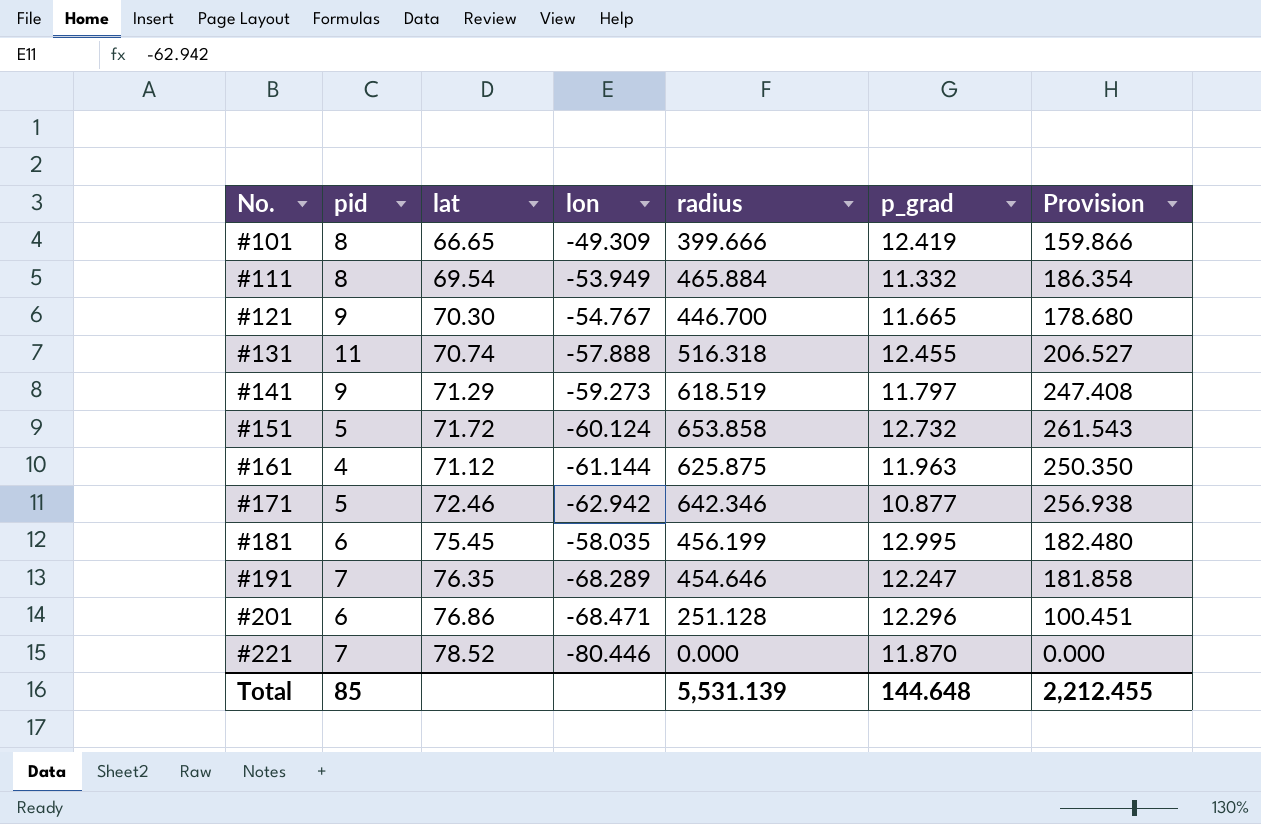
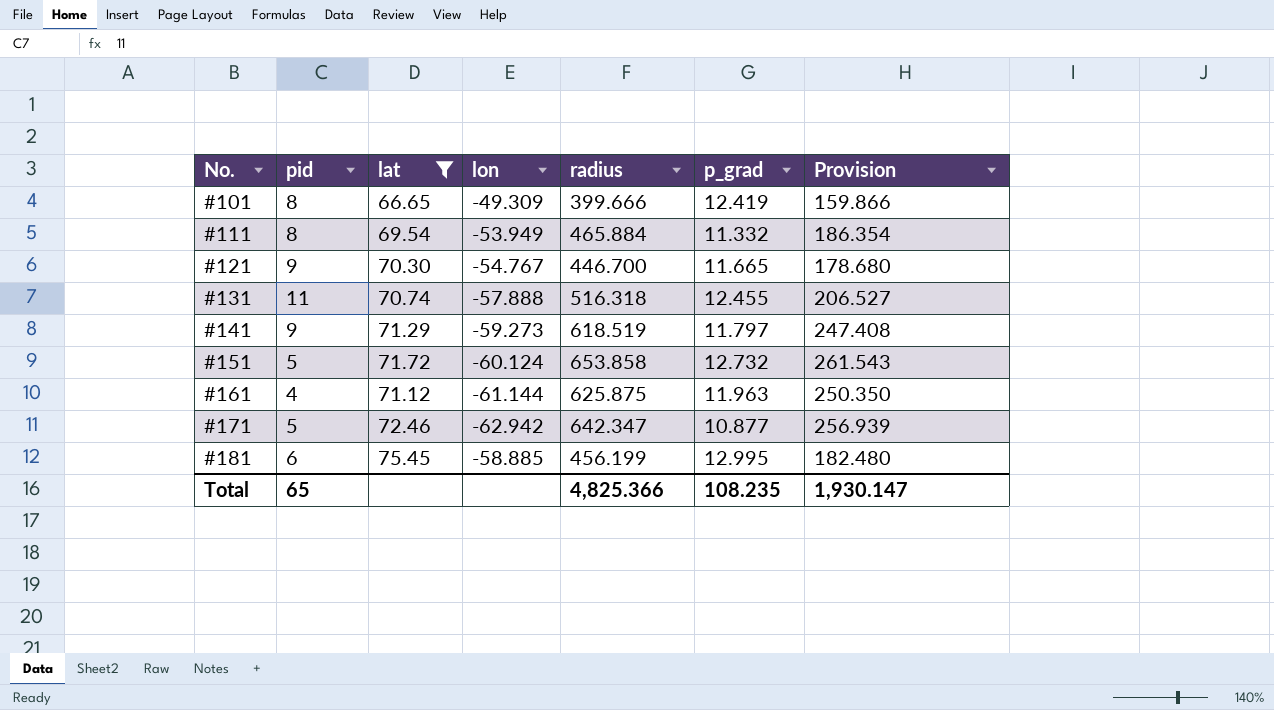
filter: none -> lat <= 75.45
#171 | radius: 642.346 -> 642.347
#171 | Provision: 256.938 -> 256.939
#181 | lon: -58.035 -> -58.885
Total | pid: 85 -> 65
Total | radius: 5,531.139 -> 4,825.366
Total | p_grad: 144.648 -> 108.235
Total | Provision: 2,212.455 -> 1,930.147

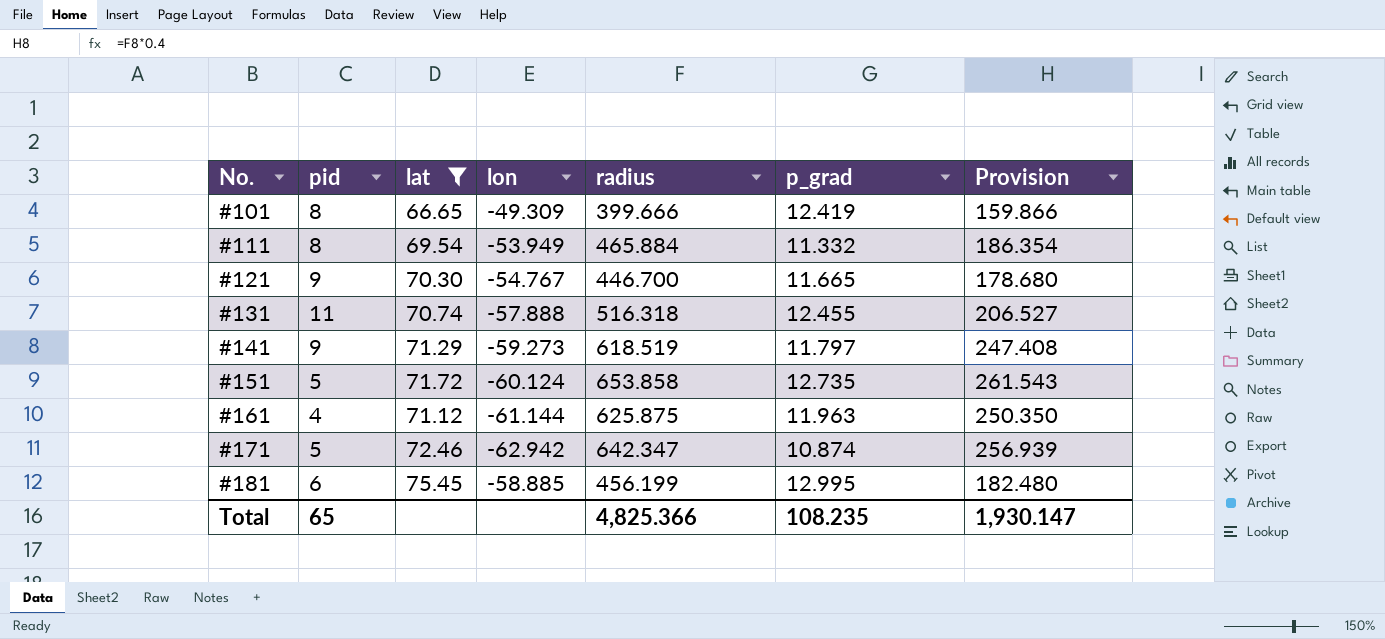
#151 | p_grad: 12.732 -> 12.735
#171 | p_grad: 10.877 -> 10.874

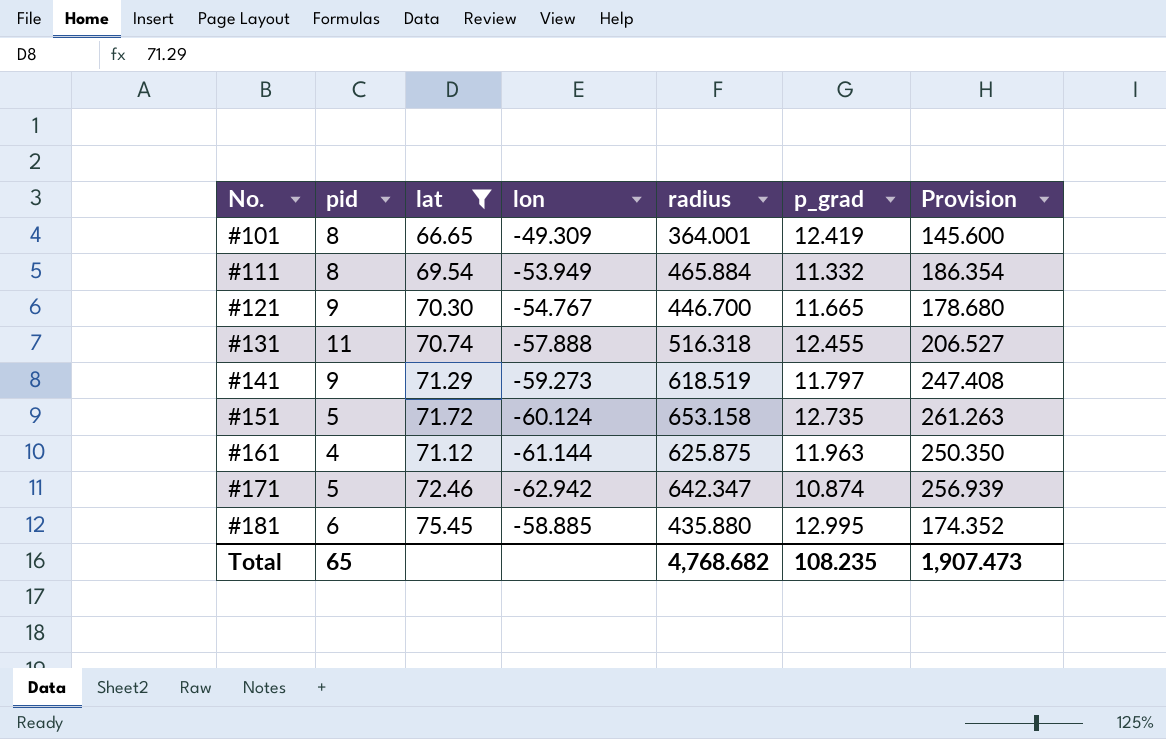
#101 | radius: 399.666 -> 364.001
#101 | Provision: 159.866 -> 145.600
#151 | radius: 653.858 -> 653.158
#151 | Provision: 261.543 -> 261.263
#181 | radius: 456.199 -> 435.880
#181 | Provision: 182.480 -> 174.352
Total | radius: 4,825.366 -> 4,768.682
Total | Provision: 1,930.147 -> 1,907.473

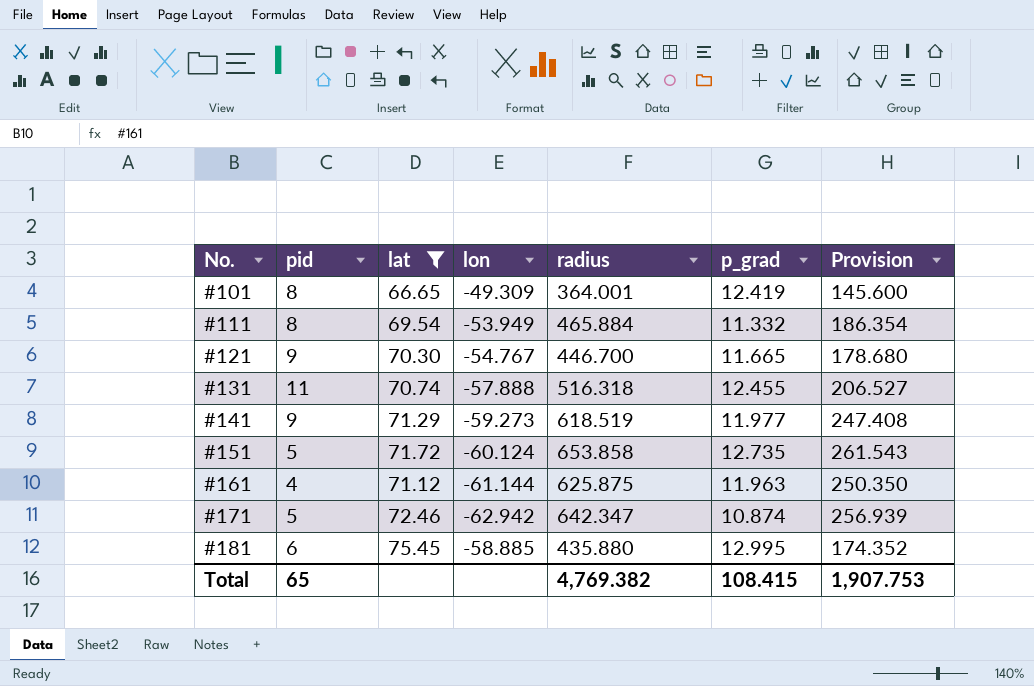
#141 | p_grad: 11.797 -> 11.977
#151 | radius: 653.158 -> 653.858
#151 | Provision: 261.263 -> 261.543
Total | radius: 4,768.682 -> 4,769.382
Total | p_grad: 108.235 -> 108.415
Total | Provision: 1,907.473 -> 1,907.753

